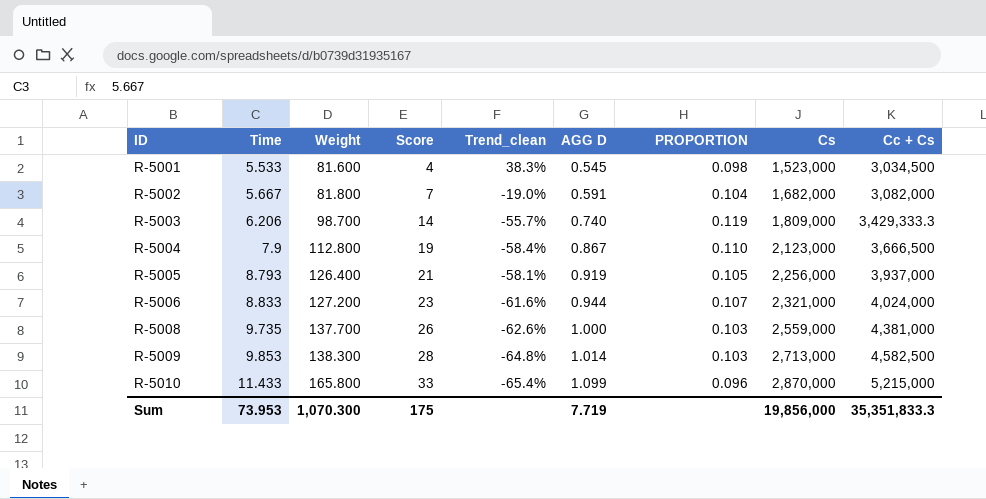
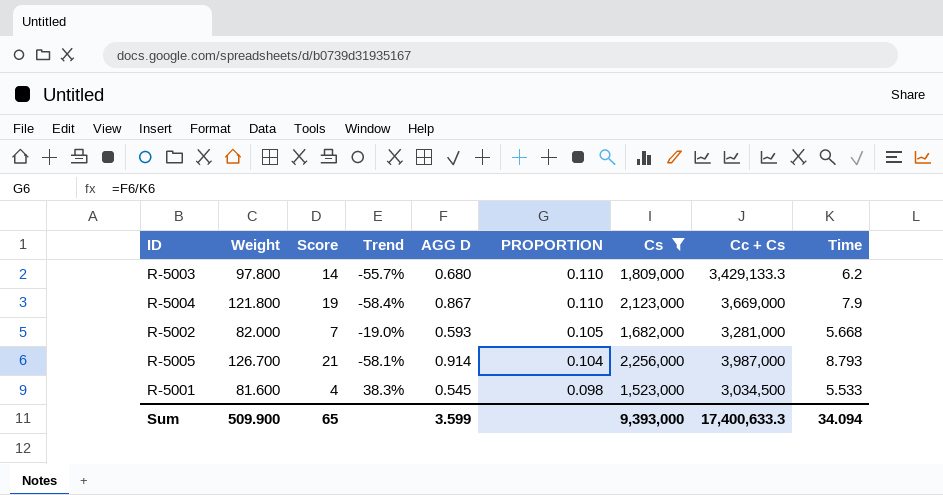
filter: none -> Cs <= 2,256,000
row order: ID ascending -> PROPORTION descending
column name: Trend_clean -> Trend
column Time | position: 2 -> 9
R-5003 | Weight: 98.700 -> 97.800
R-5003 | AGG D: 0.740 -> 0.680
R-5003 | PROPORTION: 0.119 -> 0.110
R-5003 | Cc + Cs: 3,429,333.3 -> 3,429,133.3
R-5003 | Time: 6.206 -> 6.2
R-5004 | Weight: 112.800 -> 121.800
R-5004 | Cc + Cs: 3,666,500 -> 3,669,000
R-5002 | Weight: 81.800 -> 82.000
R-5002 | AGG D: 0.591 -> 0.593
R-5002 | PROPORTION: 0.104 -> 0.105
R-5002 | Cc + Cs: 3,082,000 -> 3,281,000
R-5002 | Time: 5.667 -> 5.668
R-5005 | Weight: 126.400 -> 126.700
R-5005 | AGG D: 0.919 -> 0.914
R-5005 | PROPORTION: 0.105 -> 0.104
R-5005 | Cc + Cs: 3,937,000 -> 3,987,000
Sum | Weight: 1,070.300 -> 509.900
Sum | Score: 175 -> 65
Sum | AGG D: 7.719 -> 3.599
Sum | Cs: 19,856,000 -> 9,393,000
Sum | Cc + Cs: 35,351,833.3 -> 17,400,633.3
Sum | Time: 73.953 -> 34.094

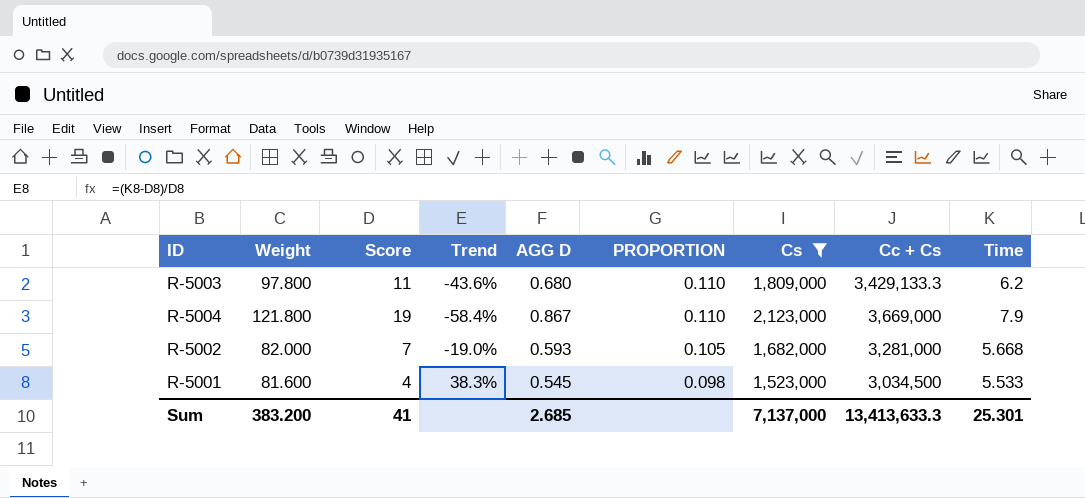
row R-5005: 126.700 | 21 | -58.1% | 0.914 | 0.104 | 2,256,000 | 3,987,000 | 8.793 -> none
R-5003 | Score: 14 -> 11
R-5003 | Trend: -55.7% -> -43.6%
Sum | Weight: 509.900 -> 383.200
Sum | Score: 65 -> 41
Sum | AGG D: 3.599 -> 2.685
Sum | Cs: 9,393,000 -> 7,137,000
Sum | Cc + Cs: 17,400,633.3 -> 13,413,633.3
Sum | Time: 34.094 -> 25.301

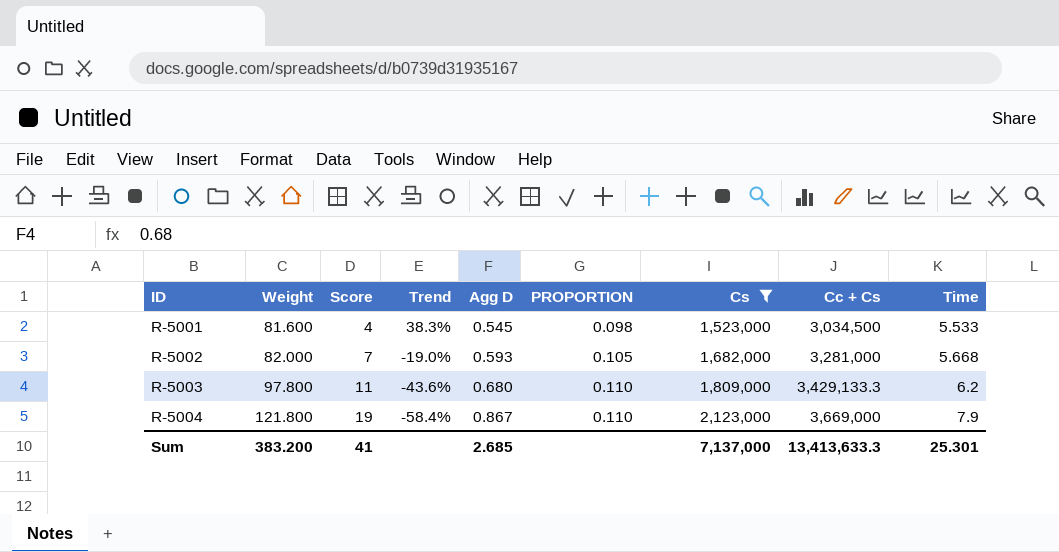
row order: PROPORTION descending -> ID ascending
column name: AGG D -> Agg D

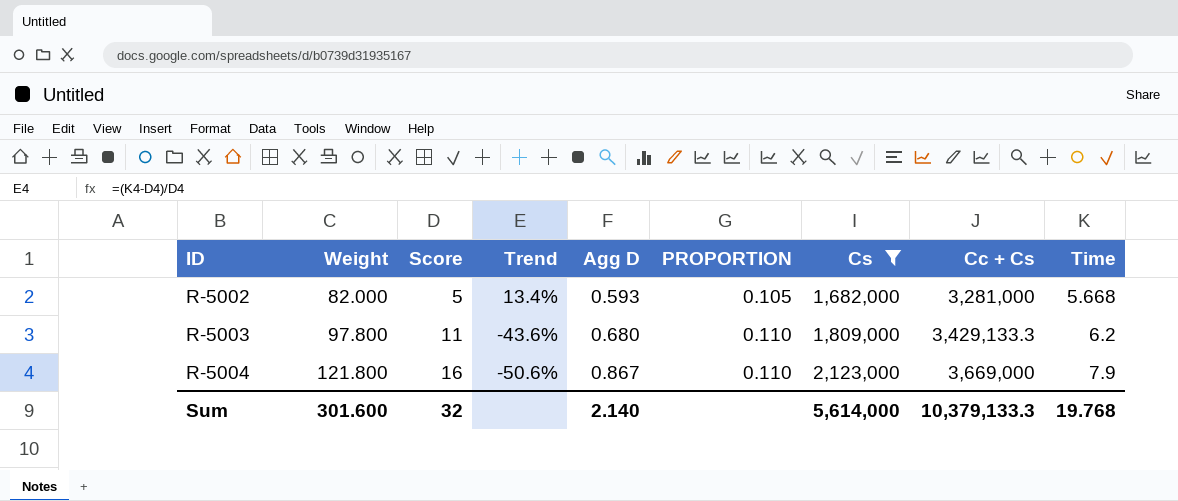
row R-5001: 81.600 | 4 | 38.3% | 0.545 | 0.098 | 1,523,000 | 3,034,500 | 5.533 -> none
R-5002 | Score: 7 -> 5
R-5002 | Trend: -19.0% -> 13.4%
R-5004 | Score: 19 -> 16
R-5004 | Trend: -58.4% -> -50.6%
Sum | Weight: 383.200 -> 301.600
Sum | Score: 41 -> 32
Sum | Agg D: 2.685 -> 2.140
Sum | Cs: 7,137,000 -> 5,614,000
Sum | Cc + Cs: 13,413,633.3 -> 10,379,133.3
Sum | Time: 25.301 -> 19.768

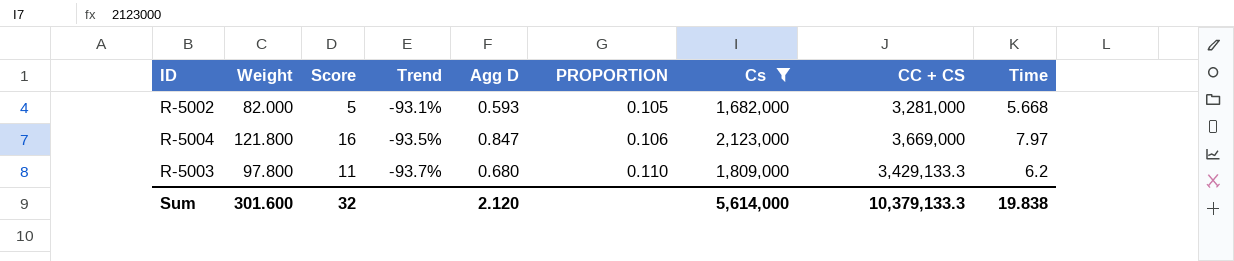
row order: ID ascending -> Trend descending
column Trend | formula: ([Time] - [Score]) / [Score] -> ([Time] - [Weight]) / [Weight]
column name: Cc + Cs -> CC + CS
R-5004 | Agg D: 0.867 -> 0.847
R-5004 | PROPORTION: 0.110 -> 0.106
R-5004 | Time: 7.9 -> 7.97
Sum | Agg D: 2.140 -> 2.120
Sum | Time: 19.768 -> 19.838

